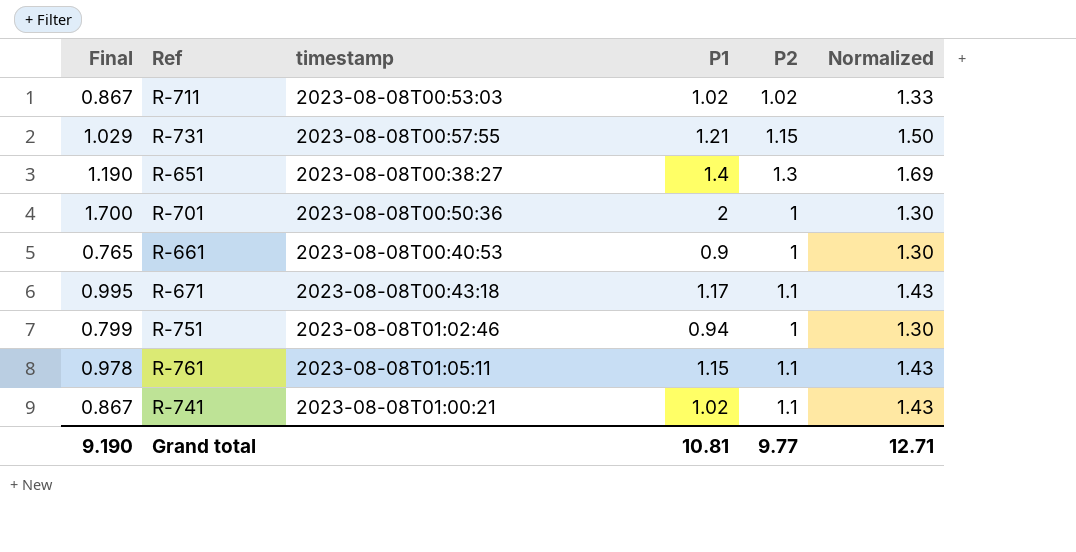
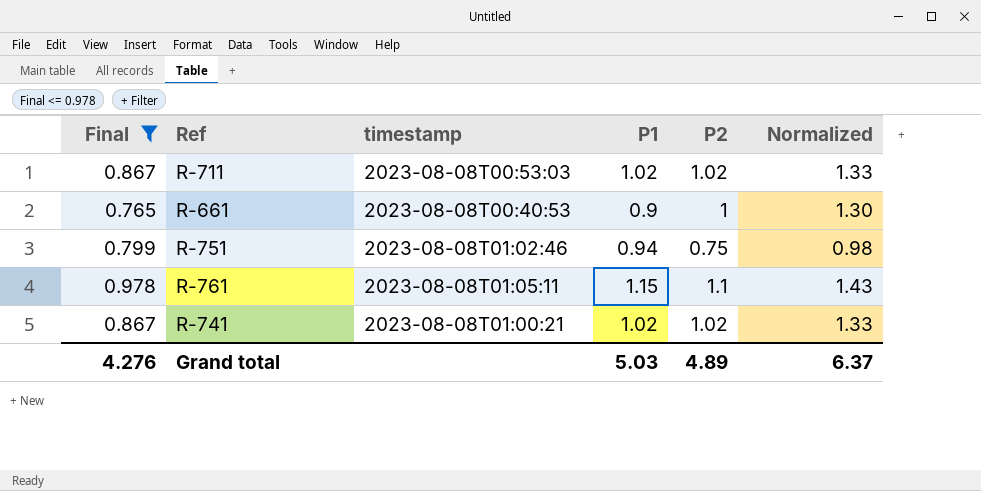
filter: none -> Final <= 0.978
R-751 | P2: 1 -> 0.75
R-751 | Normalized: 1.30 -> 0.98
R-741 | P2: 1.1 -> 1.02
R-741 | Normalized: 1.43 -> 1.33
Grand total | Final: 9.190 -> 4.276
Grand total | P1: 10.81 -> 5.03
Grand total | P2: 9.77 -> 4.89
Grand total | Normalized: 12.71 -> 6.37

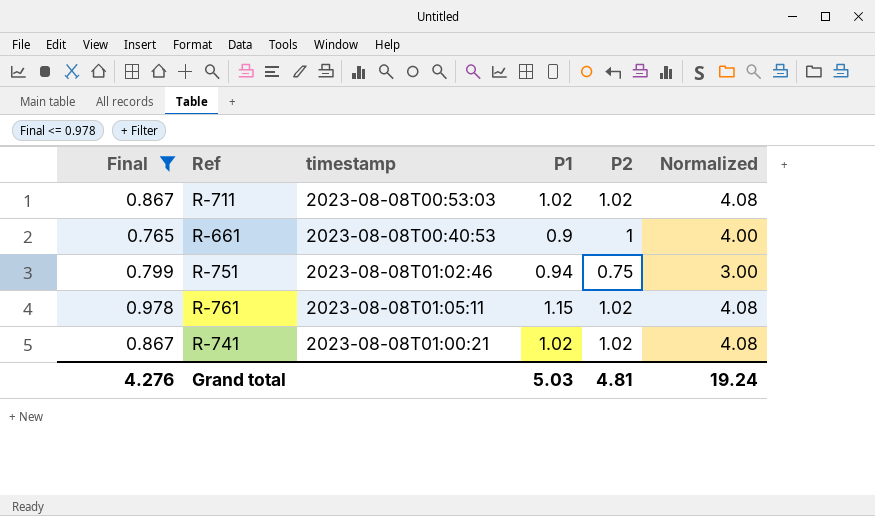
column Normalized | formula: [P2] * 1.3 -> [P2] * 4
R-761 | P2: 1.1 -> 1.02
Grand total | P2: 4.89 -> 4.81
Grand total | Normalized: 6.37 -> 19.24

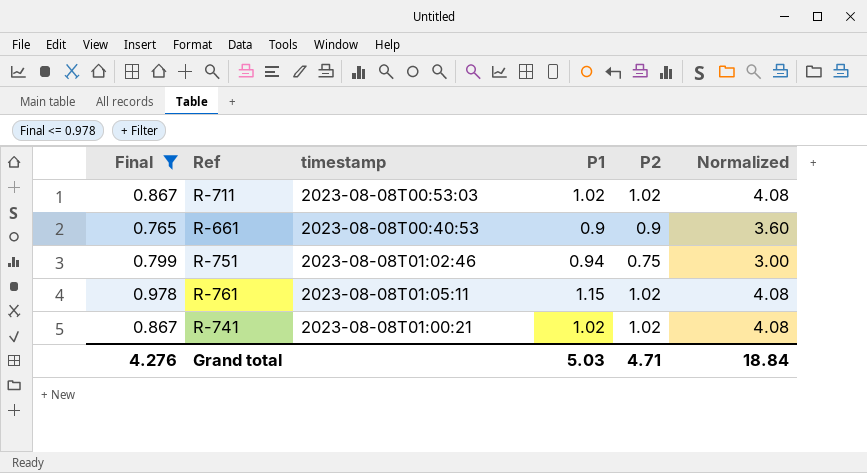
R-661 | P2: 1 -> 0.9
R-661 | Normalized: 4.00 -> 3.60
Grand total | P2: 4.81 -> 4.71
Grand total | Normalized: 19.24 -> 18.84

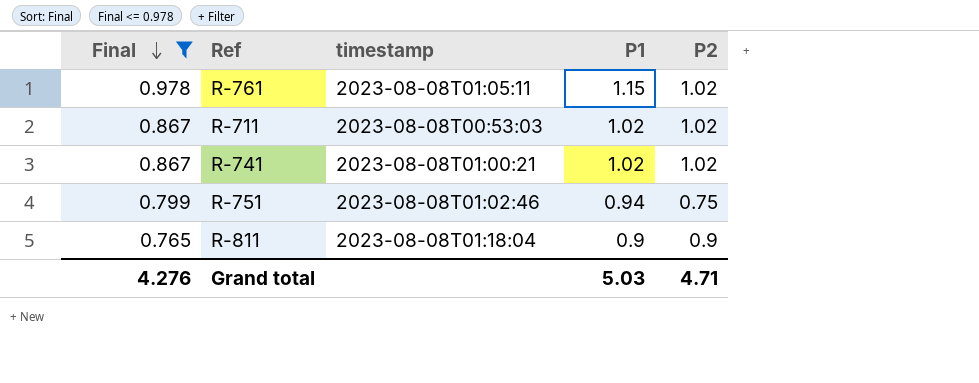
row order: none -> Final descending
column Normalized | formula: [P2] * 4 -> none
row R-661: 0.765 | 2023-08-08T00:40:53 | 0.9 | 0.9 | 3.60 -> none
row R-811: none -> 0.765 | 2023-08-08T01:18:04 | 0.9 | 0.9

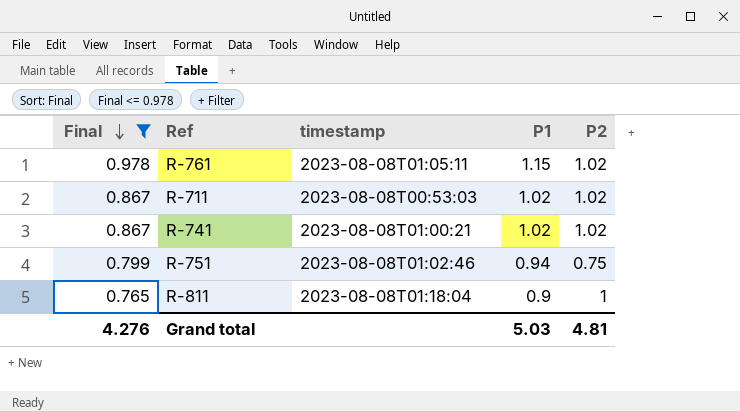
R-811 | P2: 0.9 -> 1
Grand total | P2: 4.71 -> 4.81

